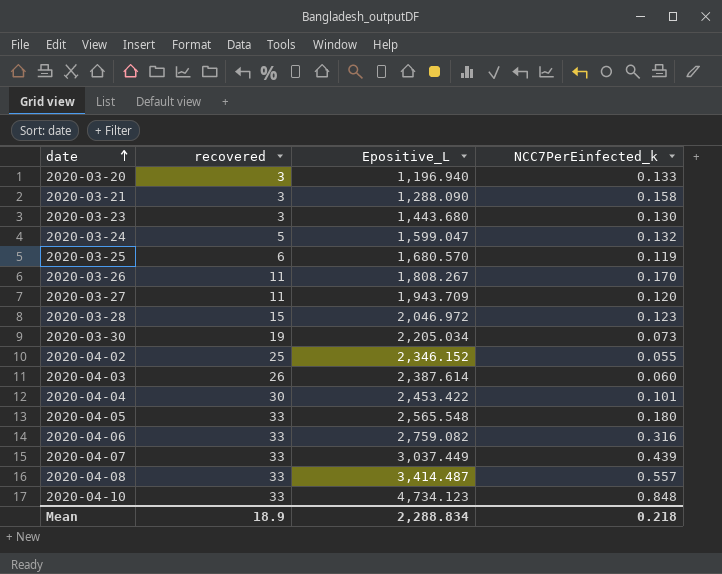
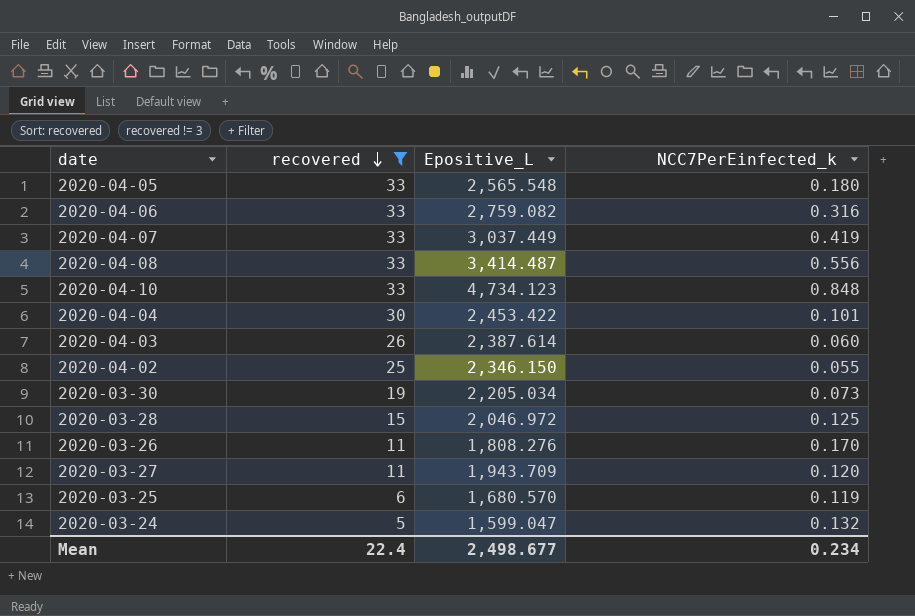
filter: none -> recovered != 3
row order: date ascending -> recovered descending
2020-04-07 | NCC7PerEinfected_k: 0.439 -> 0.419
2020-04-08 | NCC7PerEinfected_k: 0.557 -> 0.556
2020-04-02 | Epositive_L: 2,346.152 -> 2,346.150
2020-03-28 | NCC7PerEinfected_k: 0.123 -> 0.125
2020-03-26 | Epositive_L: 1,808.267 -> 1,808.276
Mean | recovered: 18.9 -> 22.4
Mean | Epositive_L: 2,288.834 -> 2,498.677
Mean | NCC7PerEinfected_k: 0.218 -> 0.234

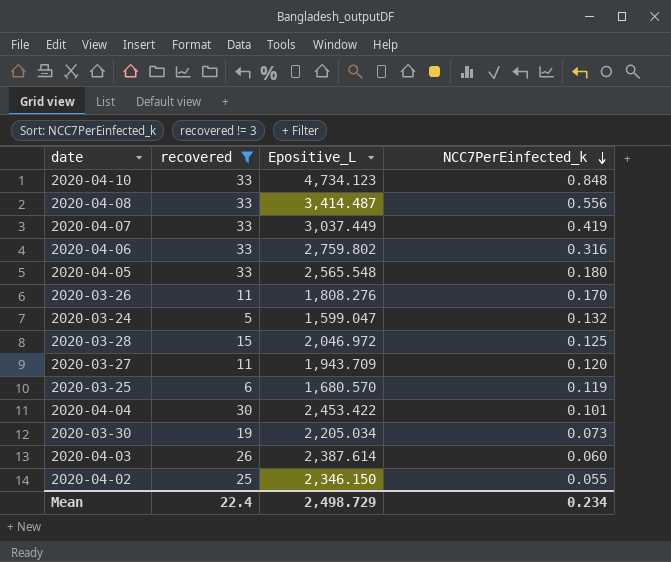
row order: recovered descending -> NCC7PerEinfected_k descending
2020-04-06 | Epositive_L: 2,759.082 -> 2,759.802
Mean | Epositive_L: 2,498.677 -> 2,498.729

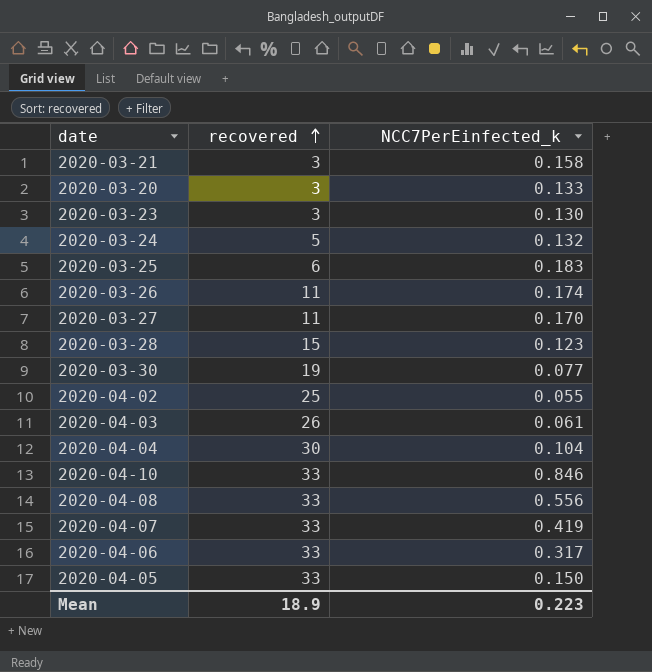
filter: recovered != 3 -> none
row order: NCC7PerEinfected_k descending -> recovered ascending
column Epositive_L | position: 3 -> none
2020-03-25 | NCC7PerEinfected_k: 0.119 -> 0.183
2020-03-26 | NCC7PerEinfected_k: 0.170 -> 0.174
2020-03-27 | NCC7PerEinfected_k: 0.120 -> 0.170
2020-03-28 | NCC7PerEinfected_k: 0.125 -> 0.123
2020-03-30 | NCC7PerEinfected_k: 0.073 -> 0.077
2020-04-03 | NCC7PerEinfected_k: 0.060 -> 0.061
2020-04-04 | NCC7PerEinfected_k: 0.101 -> 0.104
2020-04-10 | NCC7PerEinfected_k: 0.848 -> 0.846
2020-04-06 | NCC7PerEinfected_k: 0.316 -> 0.317
2020-04-05 | NCC7PerEinfected_k: 0.180 -> 0.150
Mean | recovered: 22.4 -> 18.9
Mean | NCC7PerEinfected_k: 0.234 -> 0.223

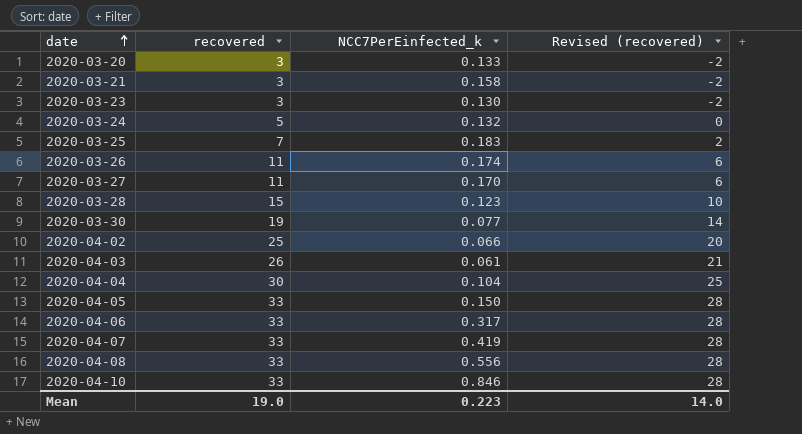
row order: recovered ascending -> date ascending
column Revised (recovered) | formula: none -> [recovered] - 5
2020-03-25 | recovered: 6 -> 7
2020-04-02 | NCC7PerEinfected_k: 0.055 -> 0.066
Mean | recovered: 18.9 -> 19.0

